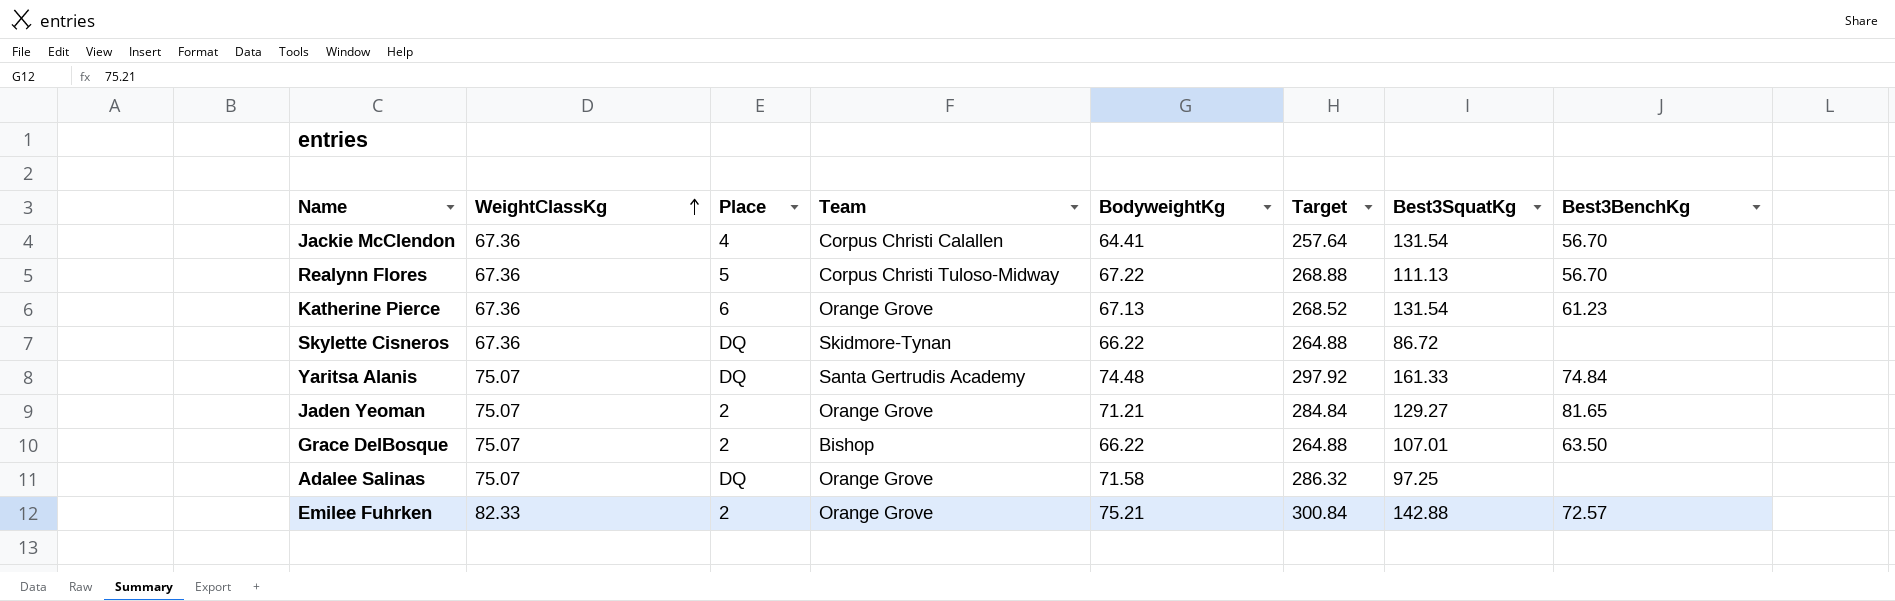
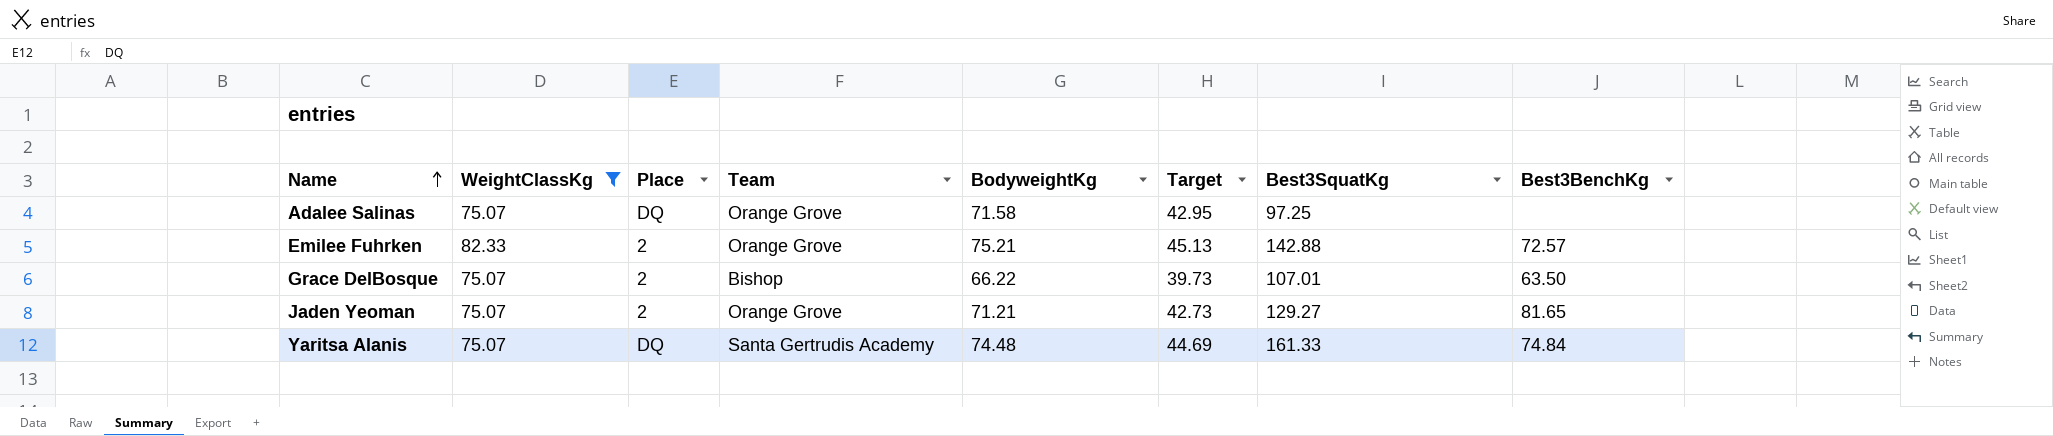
filter: none -> WeightClassKg != 67.36
row order: WeightClassKg ascending -> Name ascending
column Target | formula: [BodyweightKg] * 4 -> [BodyweightKg] * 0.6

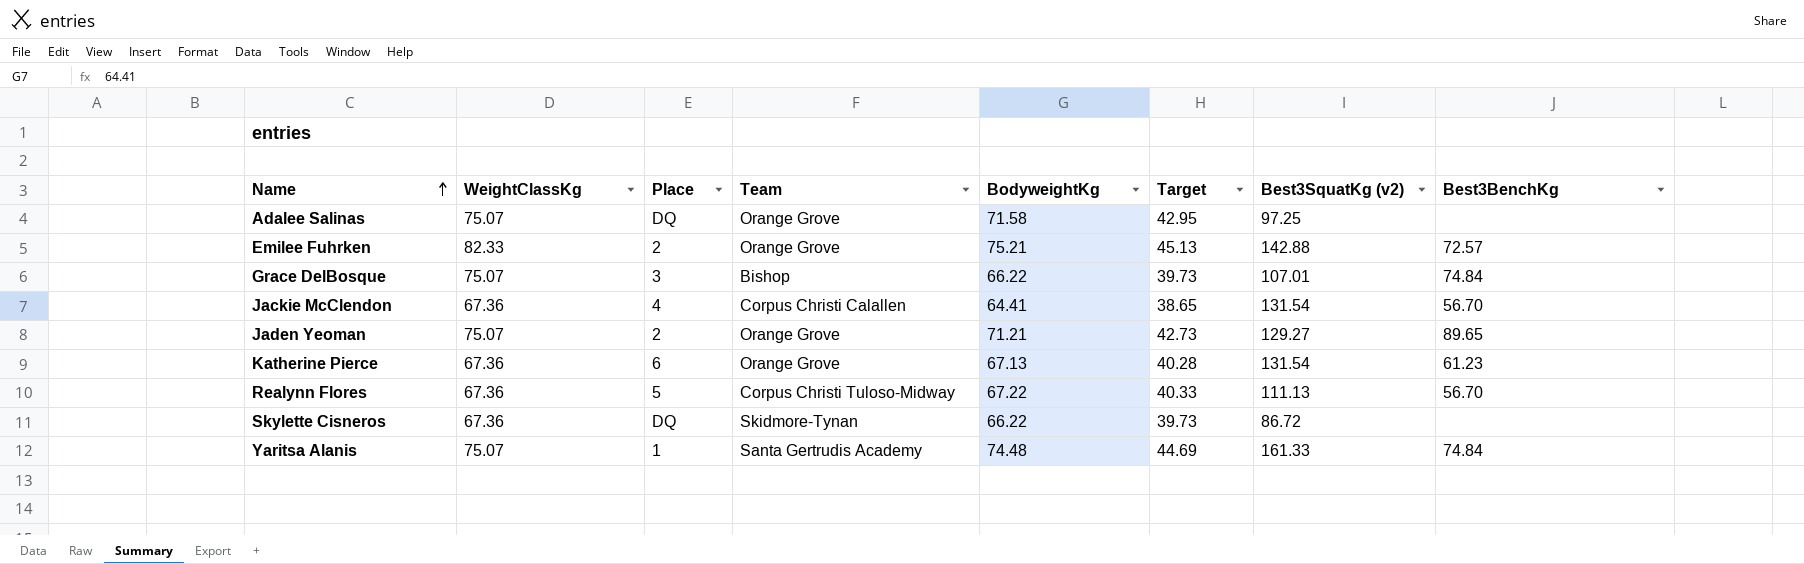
filter: WeightClassKg != 67.36 -> none
column name: Best3SquatKg -> Best3SquatKg (v2)
Grace DelBosque | Place: 2 -> 3
Grace DelBosque | Best3BenchKg: 63.50 -> 74.84
Jaden Yeoman | Best3BenchKg: 81.65 -> 89.65
Yaritsa Alanis | Place: DQ -> 1

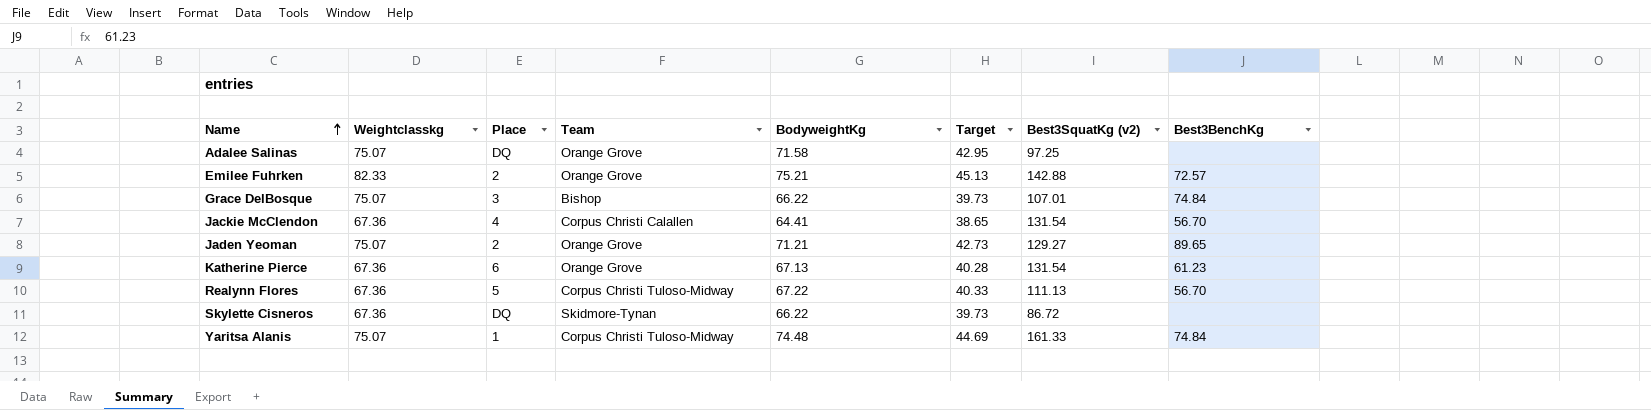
column name: WeightClassKg -> Weightclasskg
Yaritsa Alanis | Team: Santa Gertrudis Academy -> Corpus Christi Tuloso-Midway

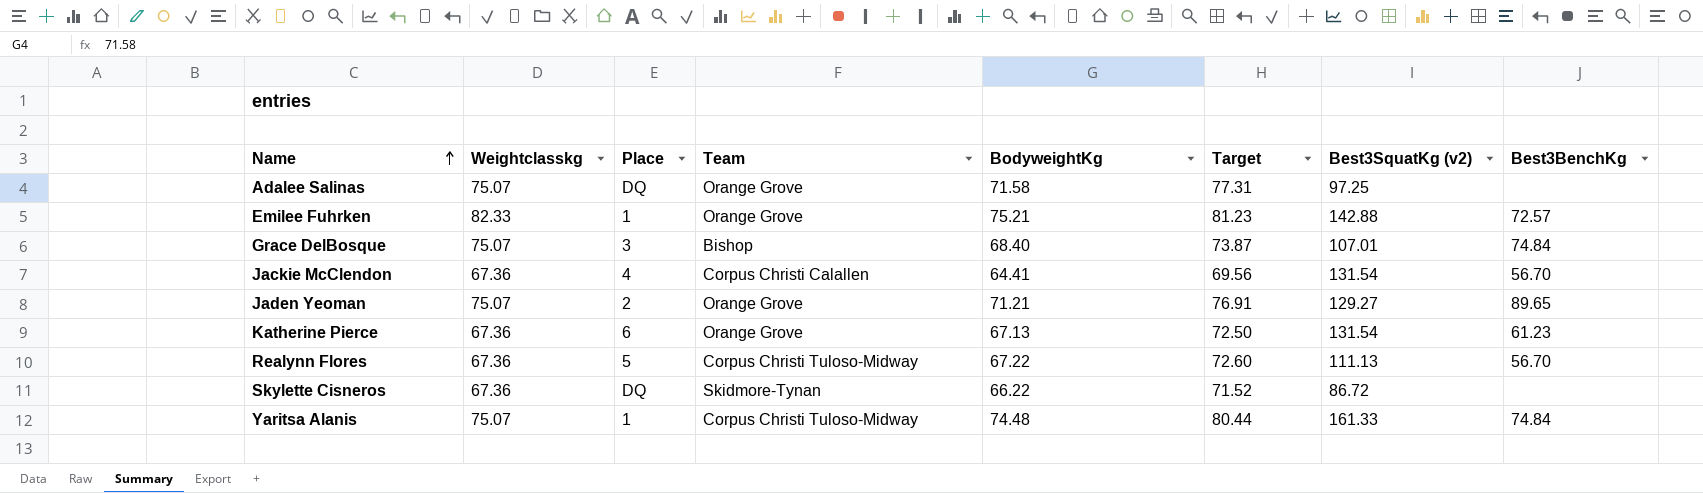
column Target | formula: [BodyweightKg] * 0.6 -> [BodyweightKg] * 1.08
Emilee Fuhrken | Place: 2 -> 1
Grace DelBosque | BodyweightKg: 66.22 -> 68.40

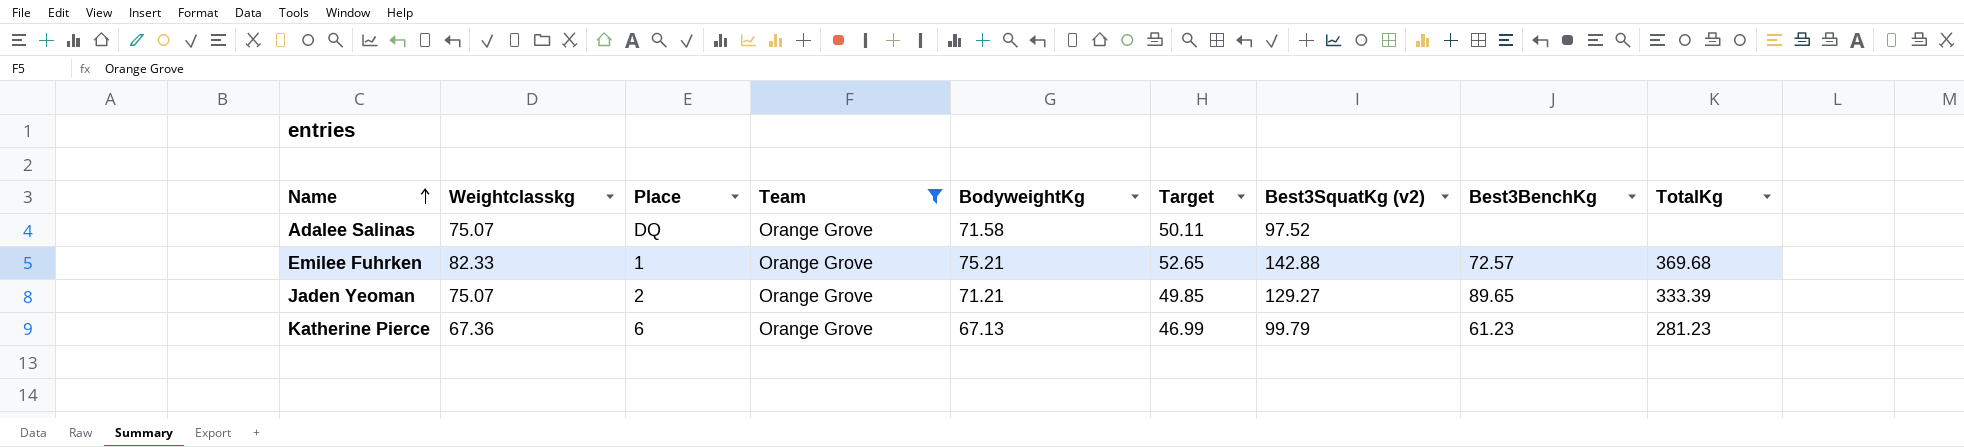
filter: none -> Team = Orange Grove
column Target | formula: [BodyweightKg] * 1.08 -> [BodyweightKg] * 0.7
column TotalKg | position: none -> 9
Adalee Salinas | Best3SquatKg (v2): 97.25 -> 97.52
Katherine Pierce | Best3SquatKg (v2): 131.54 -> 99.79

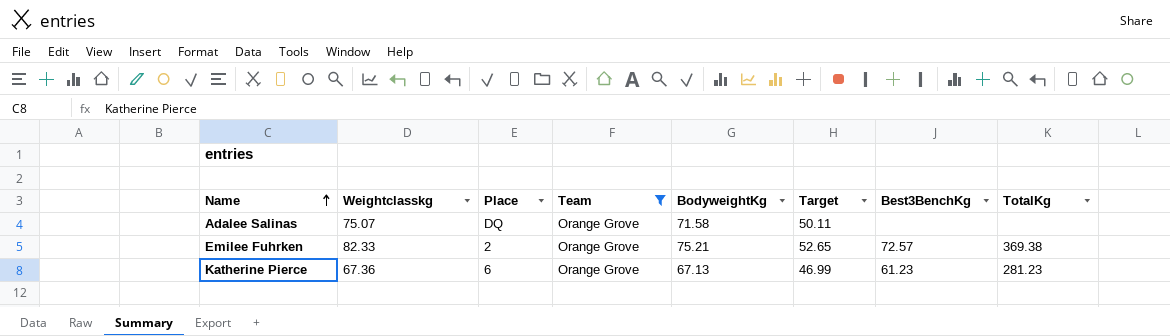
column Best3SquatKg (v2) | position: 7 -> none
row Jaden Yeoman: 75.07 | 2 | Orange Grove | 71.21 | 49.85 | 129.27 | 89.65 | 333.39 -> none
Emilee Fuhrken | Place: 1 -> 2
Emilee Fuhrken | TotalKg: 369.68 -> 369.38

